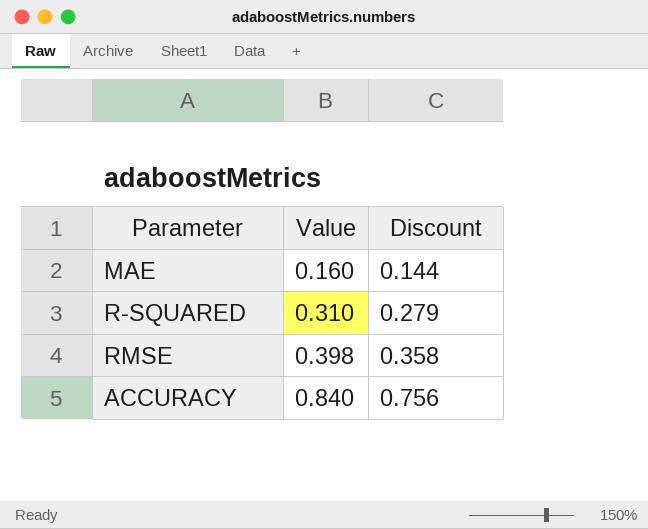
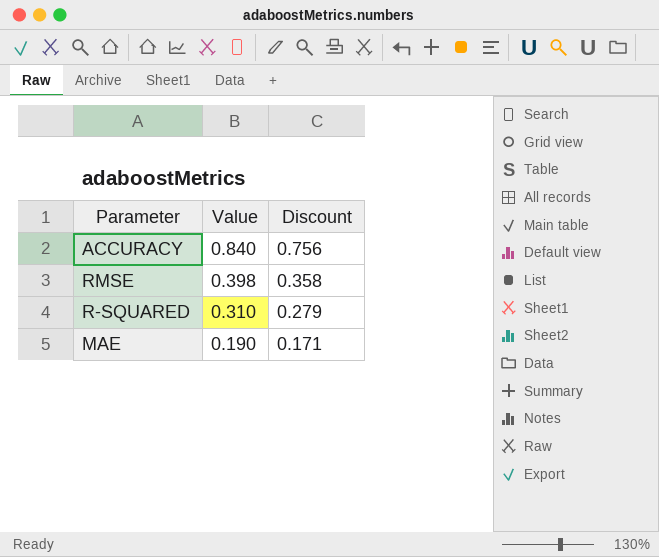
row order: Value ascending -> Value descending
MAE | Value: 0.160 -> 0.190
MAE | Discount: 0.144 -> 0.171

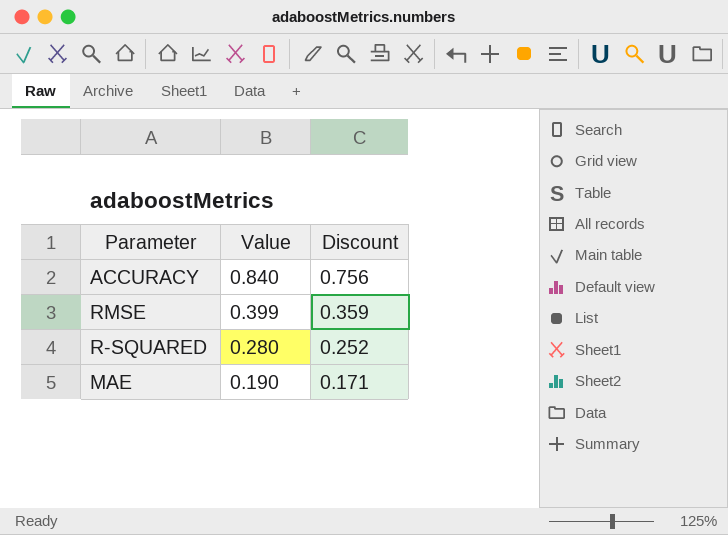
RMSE | Value: 0.398 -> 0.399
RMSE | Discount: 0.358 -> 0.359
R-SQUARED | Value: 0.310 -> 0.280
R-SQUARED | Discount: 0.279 -> 0.252

